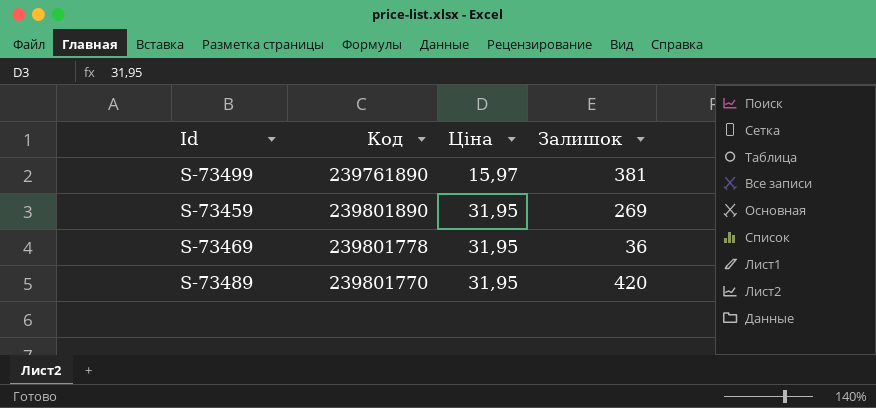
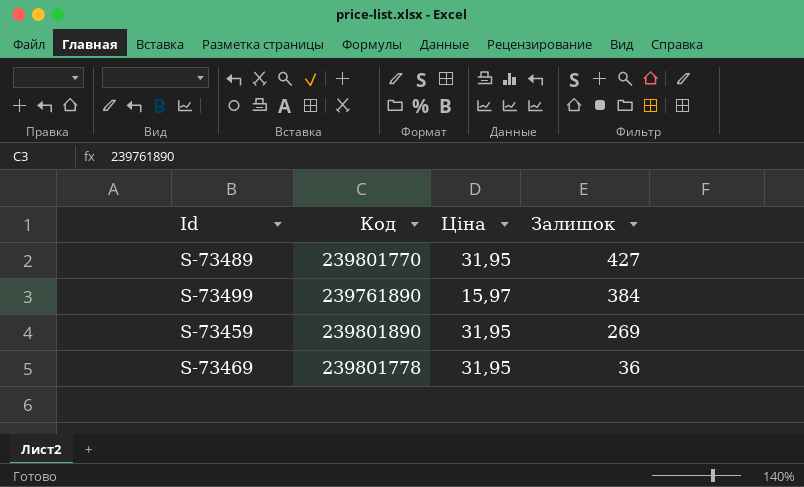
row order: Ціна ascending -> Залишок descending
S-73489 | Залишок: 420 -> 427
S-73499 | Залишок: 381 -> 384

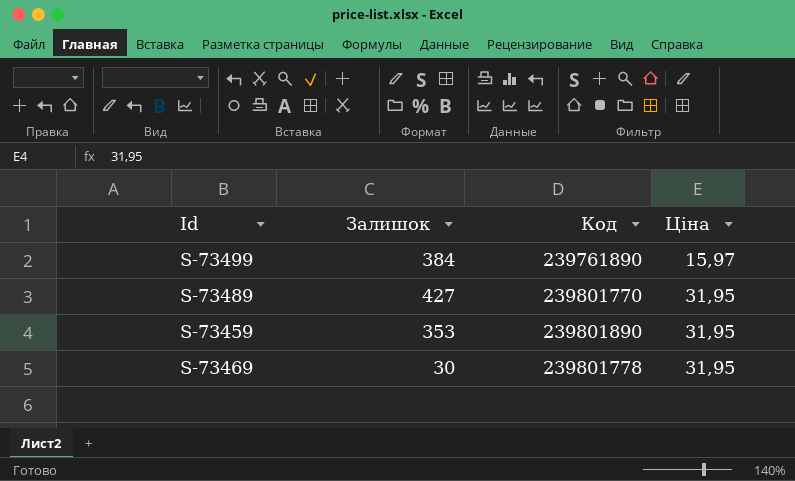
row order: Залишок descending -> Ціна ascending
column Залишок | position: 4 -> 2
S-73459 | Залишок: 269 -> 353
S-73469 | Залишок: 36 -> 30

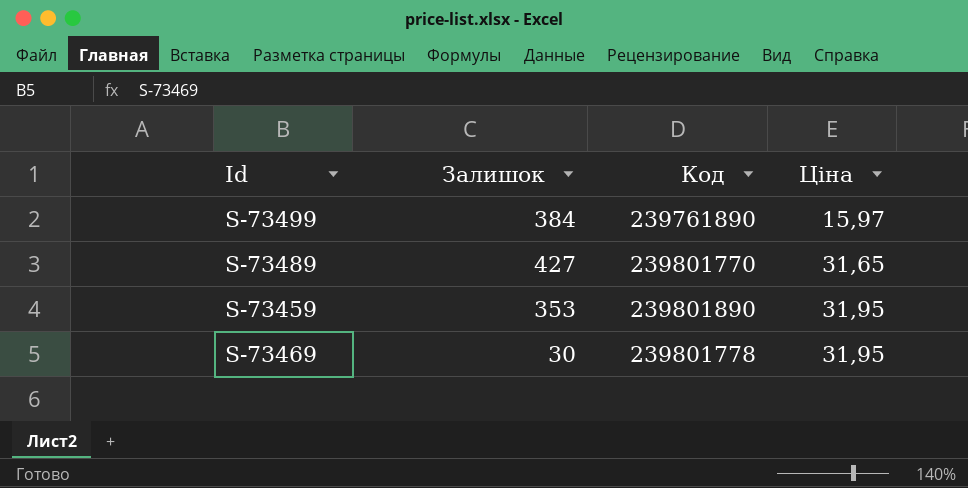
S-73489 | Ціна: 31,95 -> 31,65

